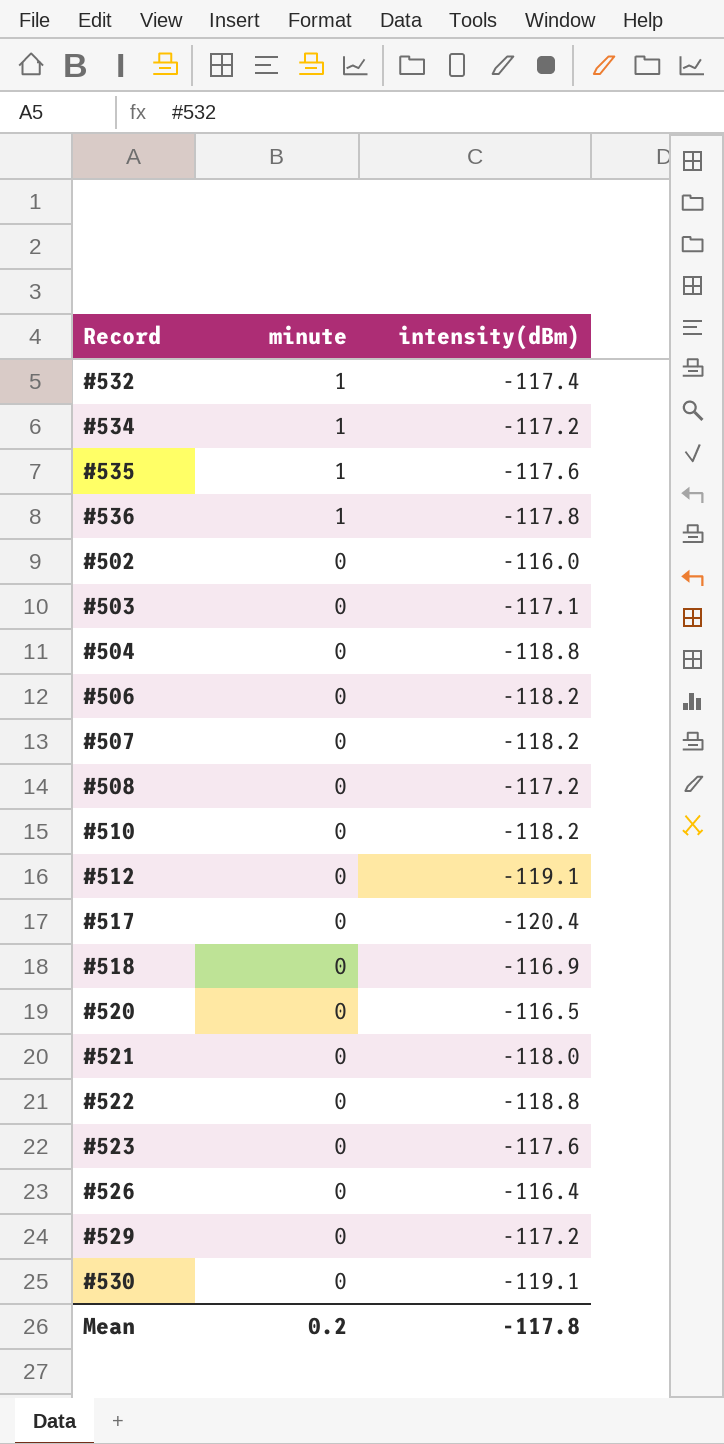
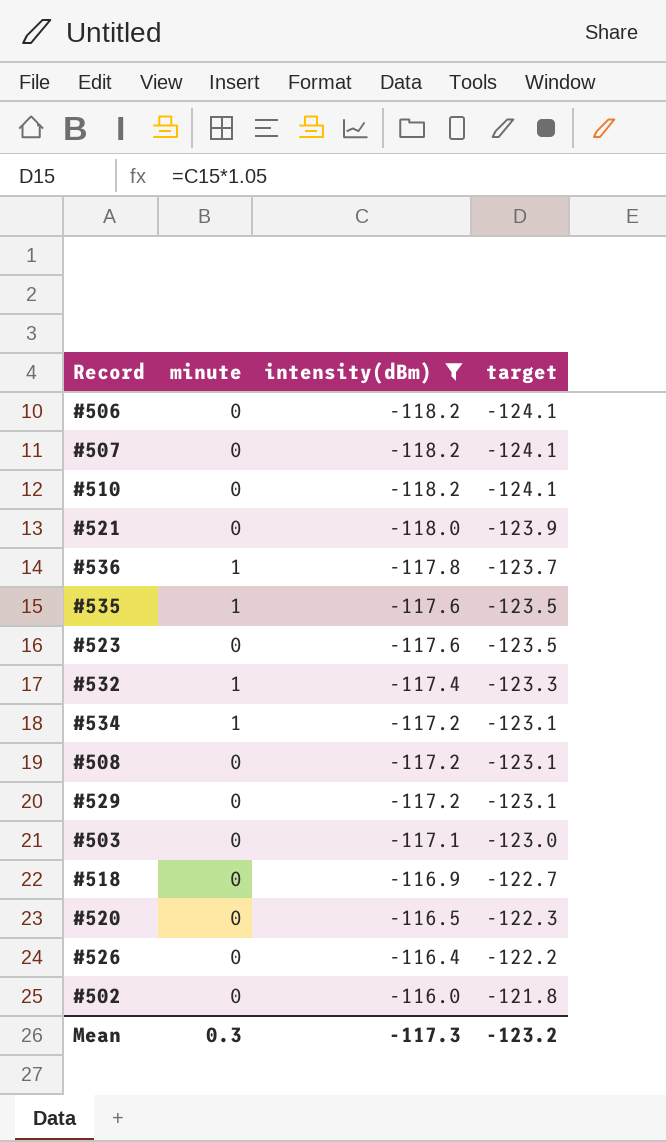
filter: none -> intensity(dBm) >= -118.2
row order: minute descending -> intensity(dBm) ascending
column target | formula: none -> [intensity(dBm)] * 1.05
Mean | minute: 0.2 -> 0.3
Mean | intensity(dBm): -117.8 -> -117.3

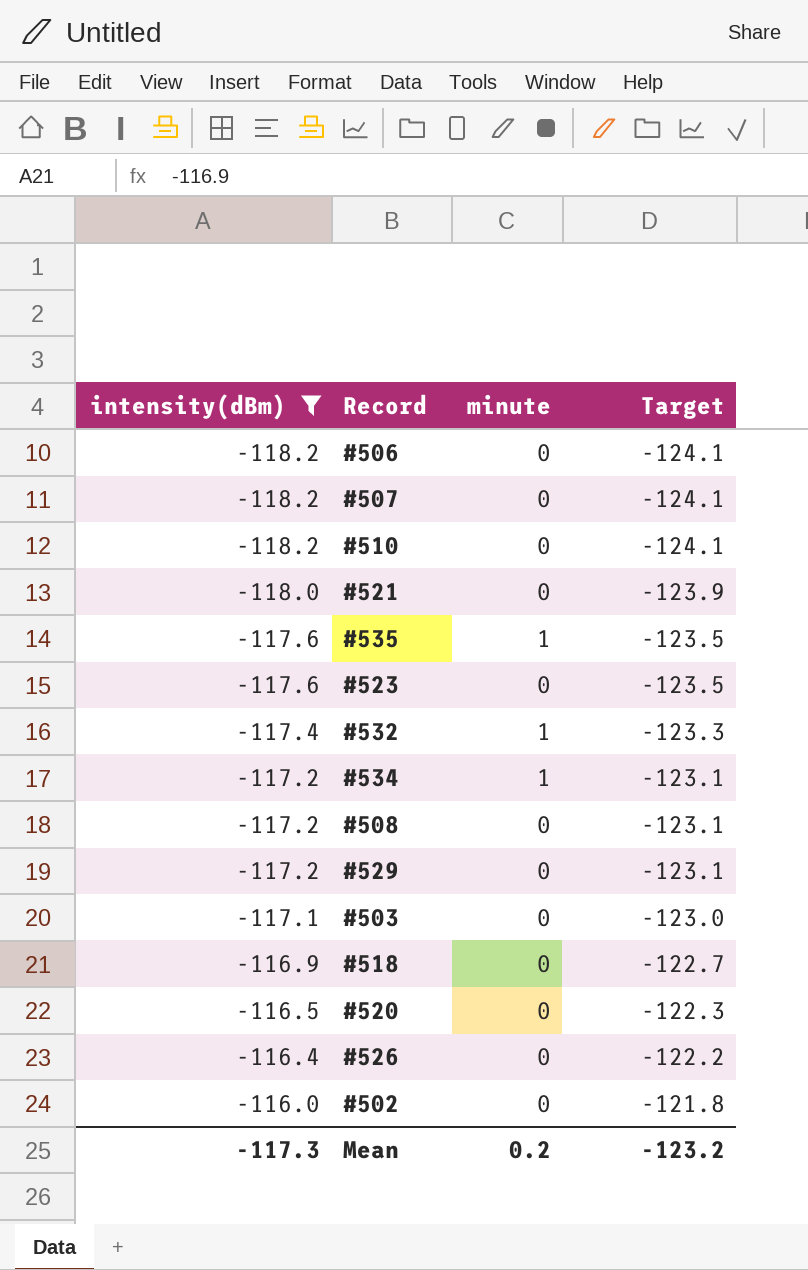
column intensity(dBm) | position: 3 -> 1
column name: target -> Target
row #536: 1 | -117.8 | -123.7 -> none
Mean | minute: 0.3 -> 0.2

